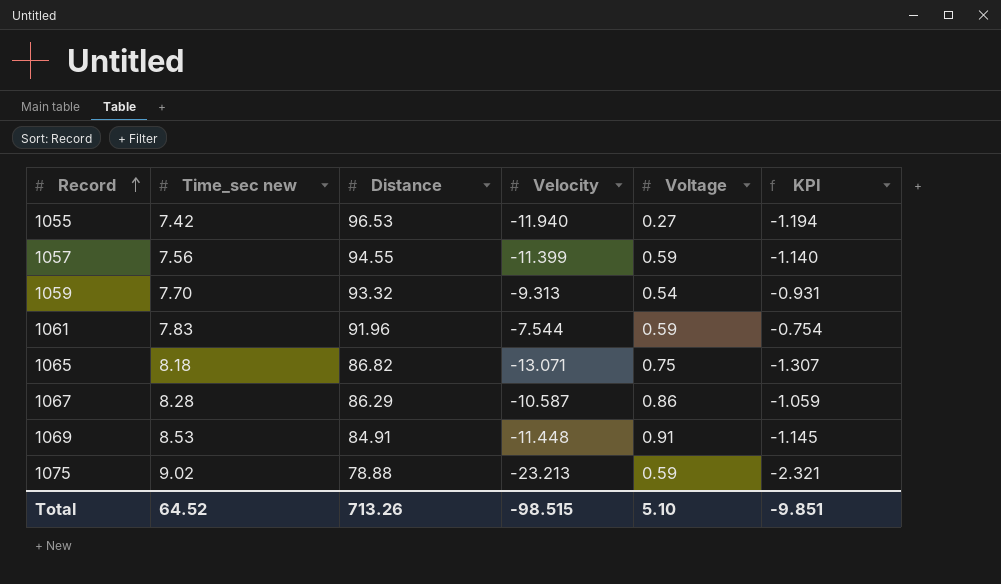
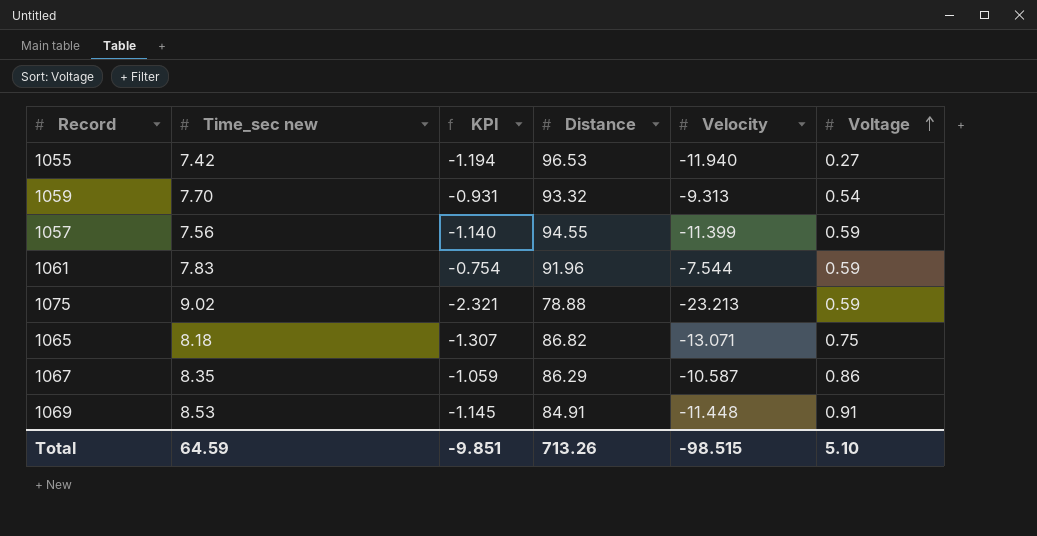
row order: Record ascending -> Voltage ascending
column KPI | position: 6 -> 3
1067 | Time_sec new: 8.28 -> 8.35
Total | Time_sec new: 64.52 -> 64.59

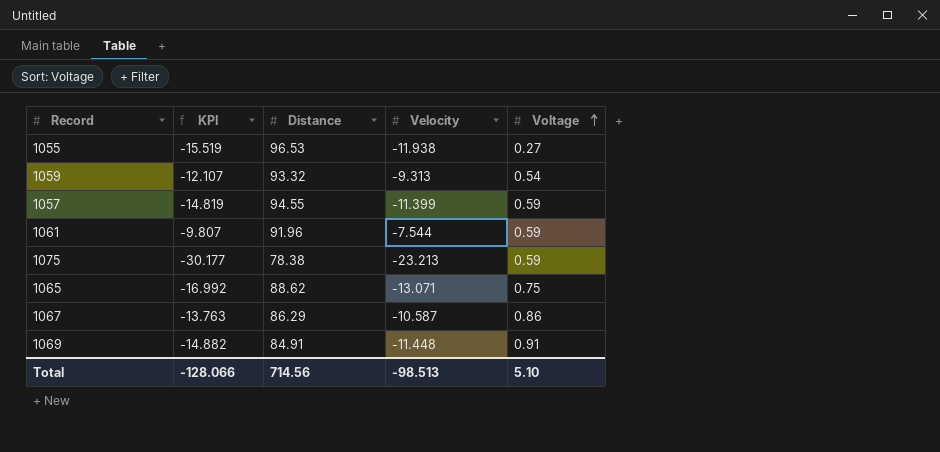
column Time_sec new | position: 2 -> none
column KPI | formula: [Velocity] * 0.1 -> [Velocity] * 1.3
1055 | Velocity: -11.940 -> -11.938
1075 | Distance: 78.88 -> 78.38
1065 | Distance: 86.82 -> 88.62
Total | KPI: -9.851 -> -128.066
Total | Distance: 713.26 -> 714.56
Total | Velocity: -98.515 -> -98.513

